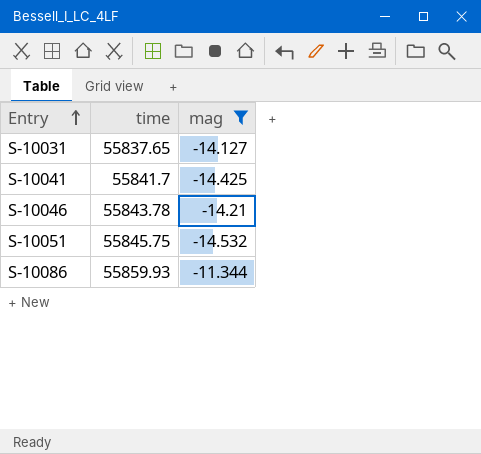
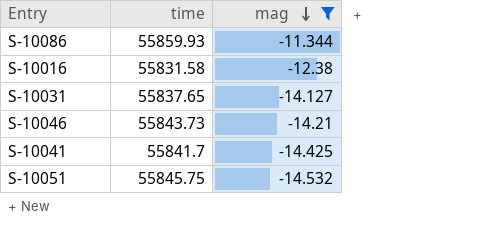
row order: Entry ascending -> mag descending
row S-10016: none -> 55831.58 | -12.38
S-10046 | time: 55843.78 -> 55843.73

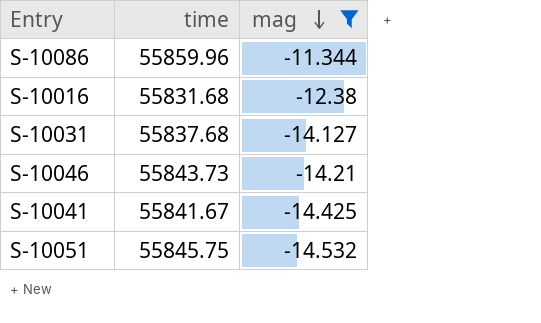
S-10086 | time: 55859.93 -> 55859.96
S-10016 | time: 55831.58 -> 55831.68
S-10031 | time: 55837.65 -> 55837.68
S-10041 | time: 55841.7 -> 55841.67

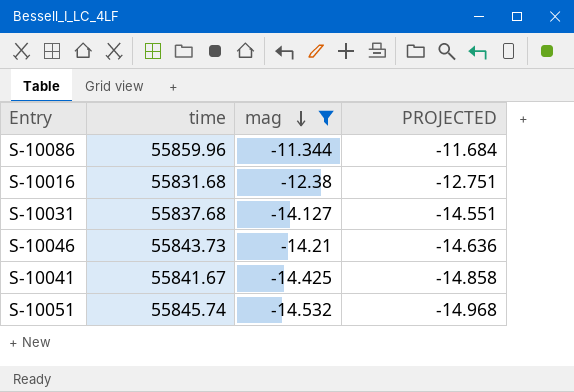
column PROJECTED | formula: none -> [mag] * 1.03
S-10051 | time: 55845.75 -> 55845.74

